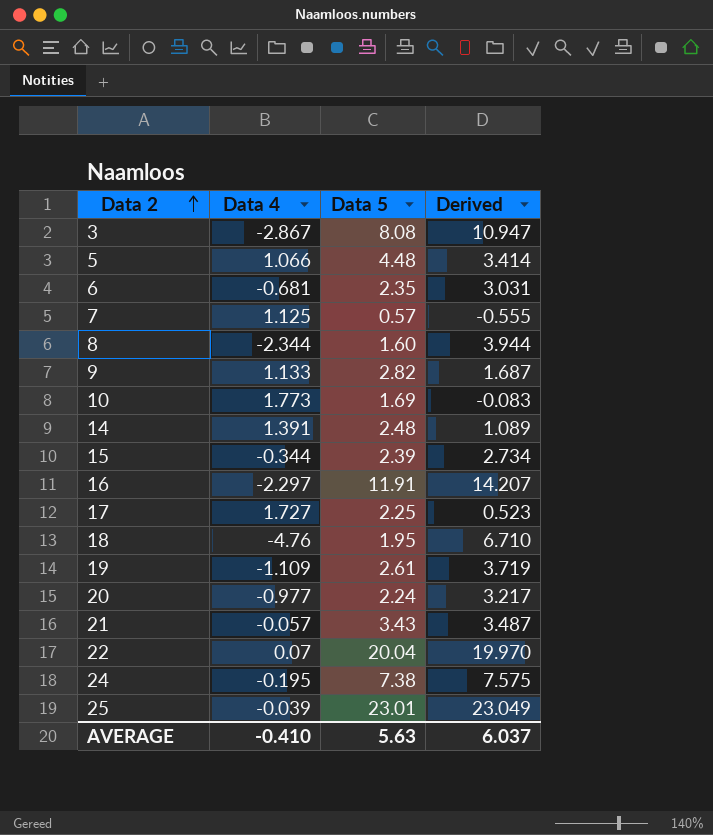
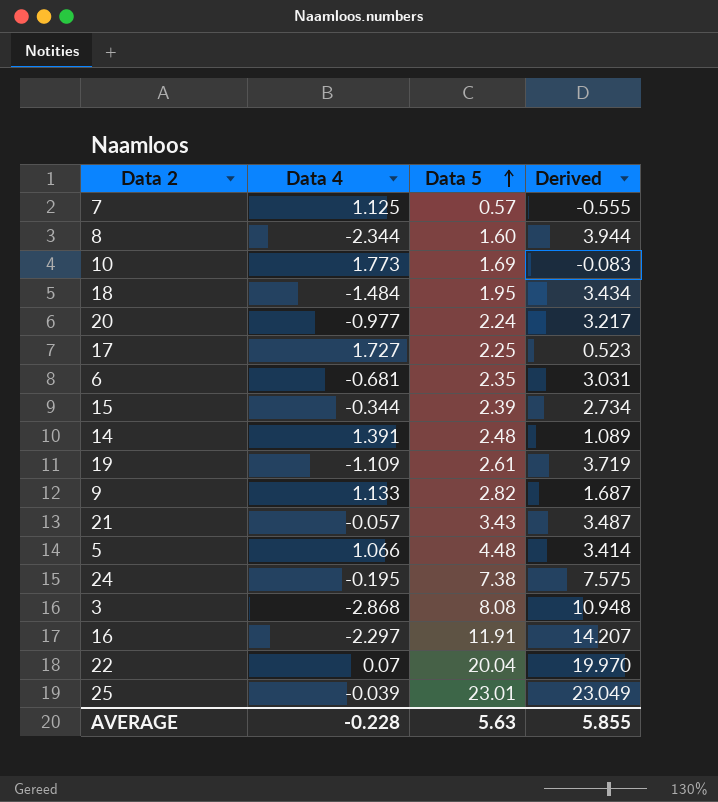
row order: Data 2 ascending -> Data 5 ascending
18 | Data 4: -4.76 -> -1.484
18 | Derived: 6.710 -> 3.434
3 | Data 4: -2.867 -> -2.868
3 | Derived: 10.947 -> 10.948
AVERAGE | Data 4: -0.410 -> -0.228
AVERAGE | Derived: 6.037 -> 5.855

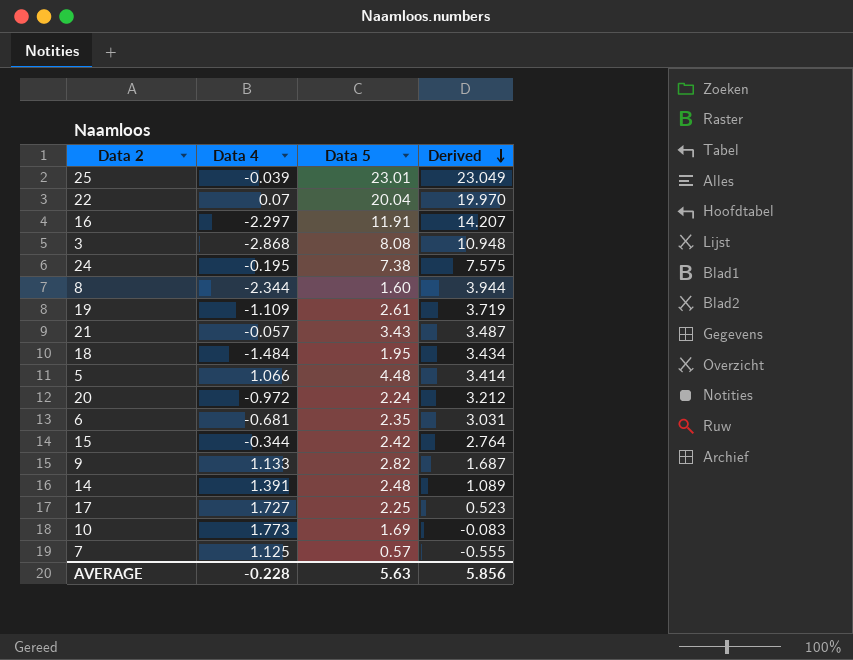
row order: Data 5 ascending -> Derived descending
20 | Data 4: -0.977 -> -0.972
20 | Derived: 3.217 -> 3.212
15 | Data 5: 2.39 -> 2.42
15 | Derived: 2.734 -> 2.764
AVERAGE | Derived: 5.855 -> 5.856

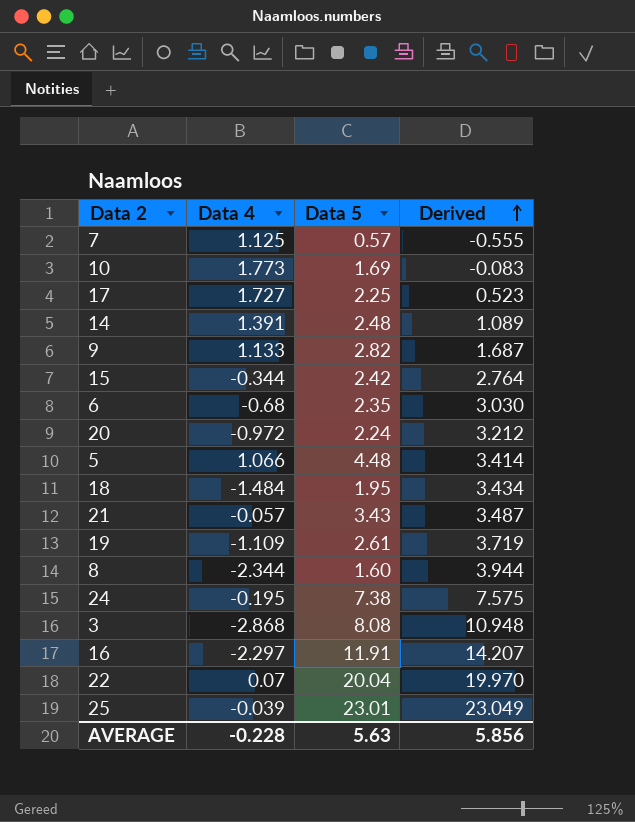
row order: Derived descending -> Derived ascending
6 | Data 4: -0.681 -> -0.68
6 | Derived: 3.031 -> 3.030

